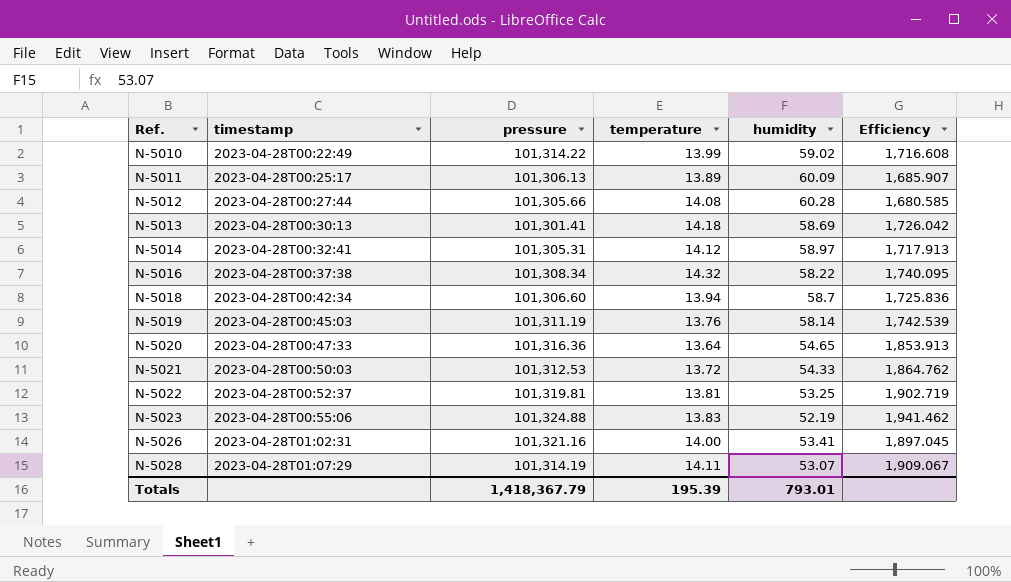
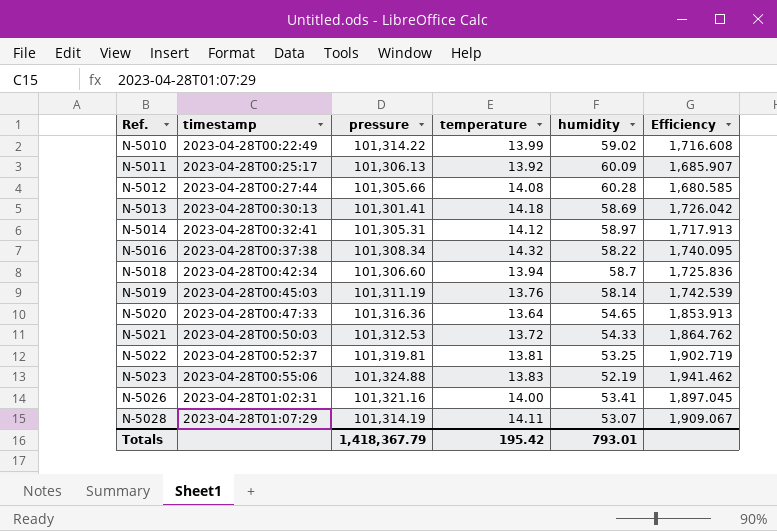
N-5011 | temperature: 13.89 -> 13.92
Totals | temperature: 195.39 -> 195.42

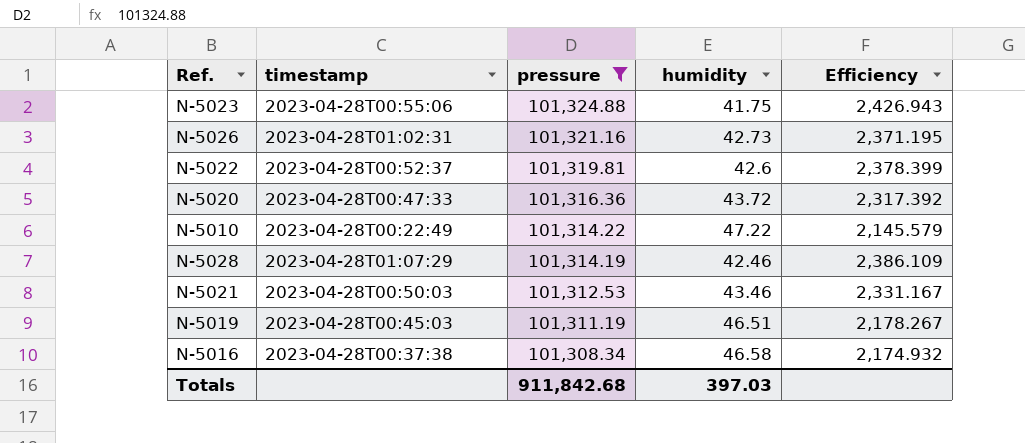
filter: none -> pressure >= 101,308.34
row order: Ref. ascending -> pressure descending
column temperature | position: 4 -> none
N-5023 | humidity: 52.19 -> 41.75
N-5023 | Efficiency: 1,941.462 -> 2,426.943
N-5026 | humidity: 53.41 -> 42.73
N-5026 | Efficiency: 1,897.045 -> 2,371.195
N-5022 | humidity: 53.25 -> 42.6
N-5022 | Efficiency: 1,902.719 -> 2,378.399
N-5020 | humidity: 54.65 -> 43.72
N-5020 | Efficiency: 1,853.913 -> 2,317.392
N-5010 | humidity: 59.02 -> 47.22
N-5010 | Efficiency: 1,716.608 -> 2,145.579
N-5028 | humidity: 53.07 -> 42.46
N-5028 | Efficiency: 1,909.067 -> 2,386.109
N-5021 | humidity: 54.33 -> 43.46
N-5021 | Efficiency: 1,864.762 -> 2,331.167
N-5019 | humidity: 58.14 -> 46.51
N-5019 | Efficiency: 1,742.539 -> 2,178.267
N-5016 | humidity: 58.22 -> 46.58
N-5016 | Efficiency: 1,740.095 -> 2,174.932
Totals | pressure: 1,418,367.79 -> 911,842.68
Totals | humidity: 793.01 -> 397.03

